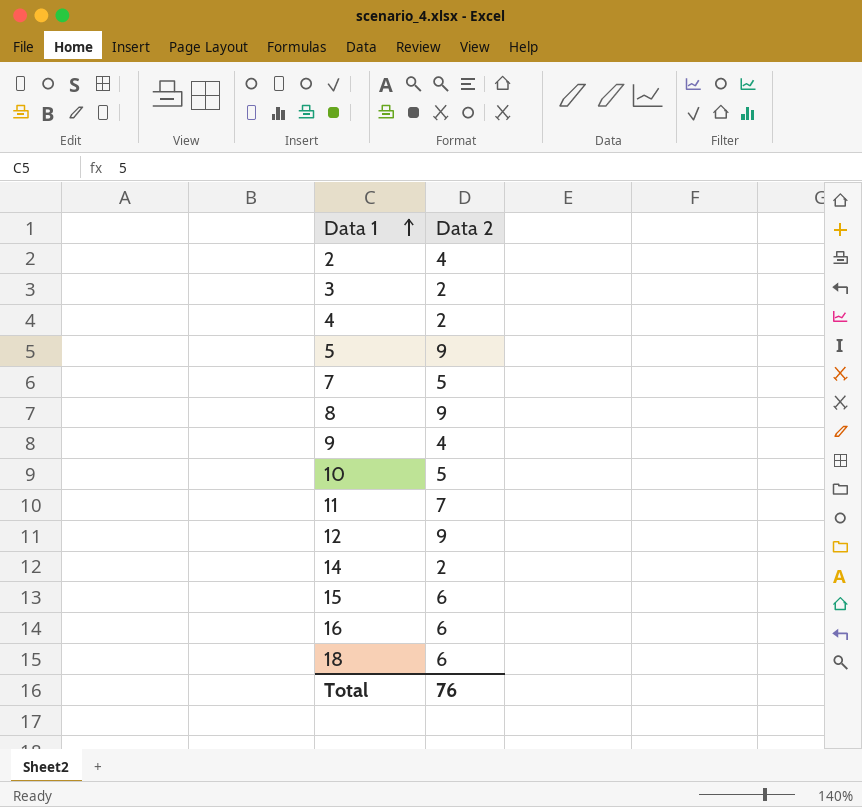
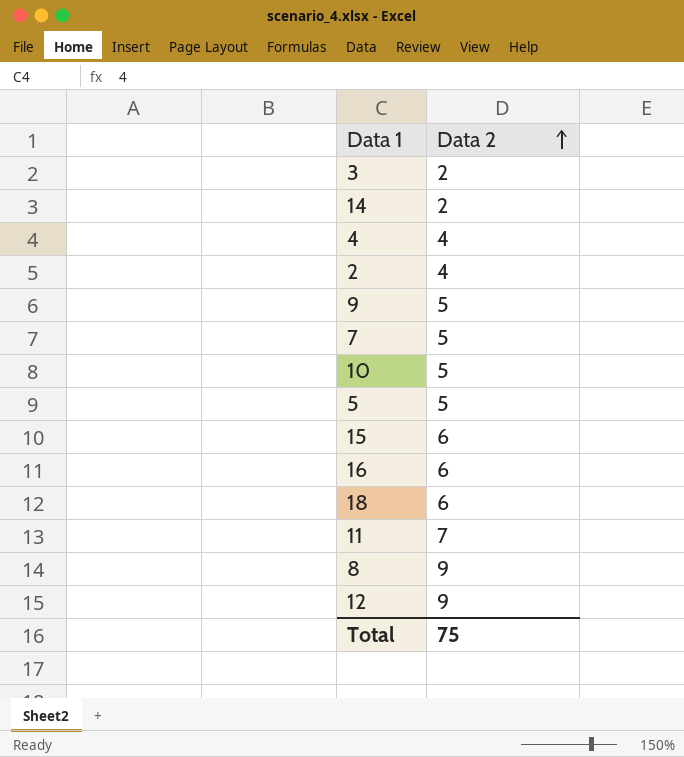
row order: Data 1 ascending -> Data 2 ascending
4 | Data 2: 2 -> 4
9 | Data 2: 4 -> 5
5 | Data 2: 9 -> 5
Total | Data 2: 76 -> 75

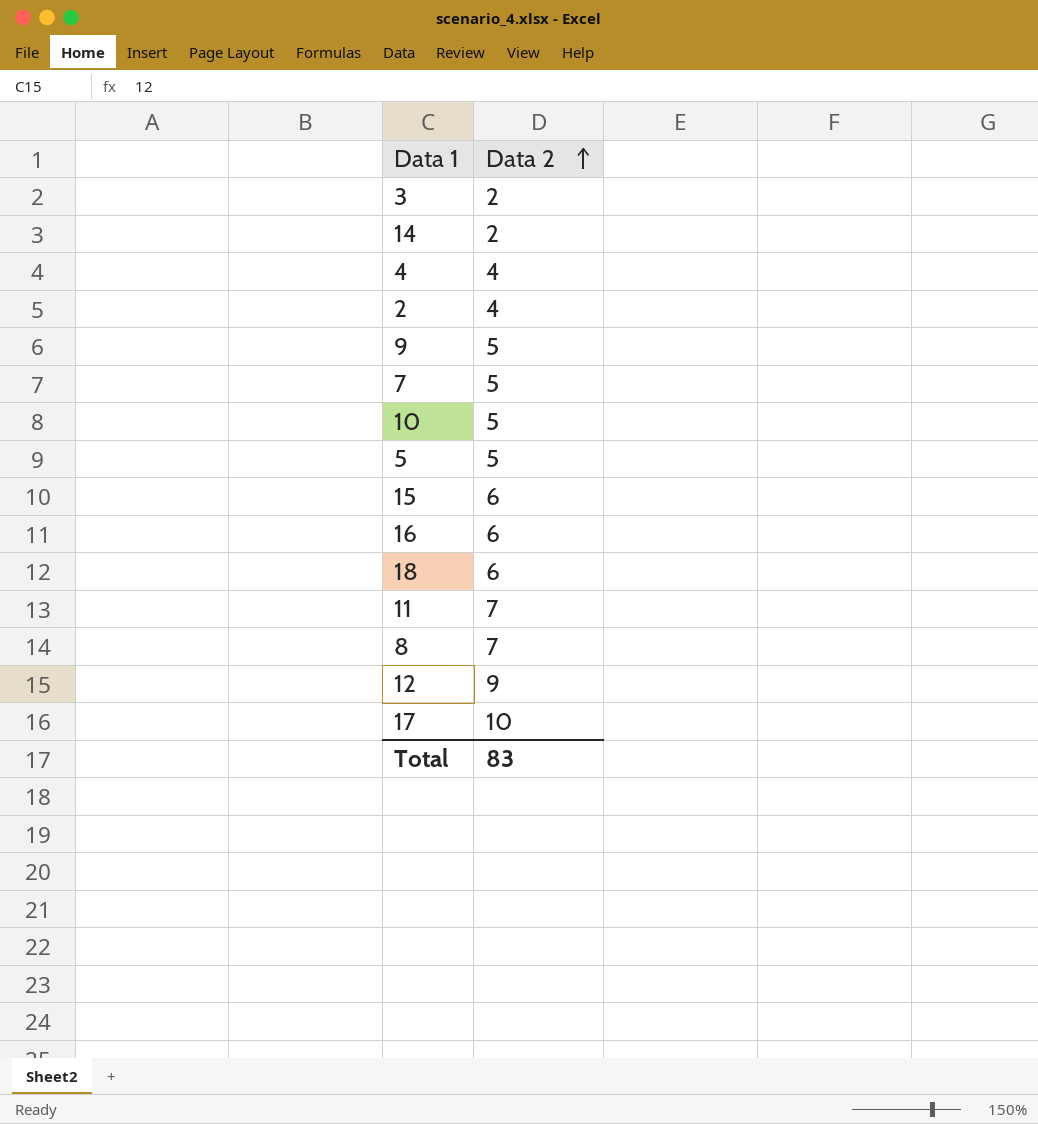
8 | Data 2: 9 -> 7
row 17: none -> 10
Total | Data 2: 75 -> 83

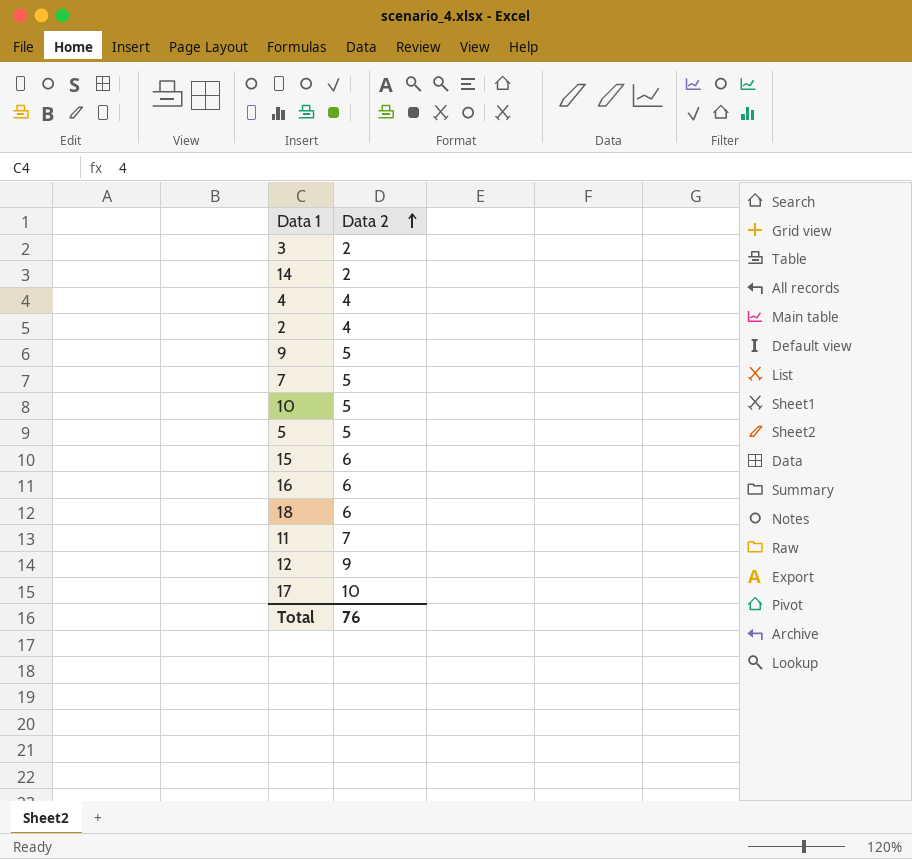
row 8: 7 -> none
Total | Data 2: 83 -> 76

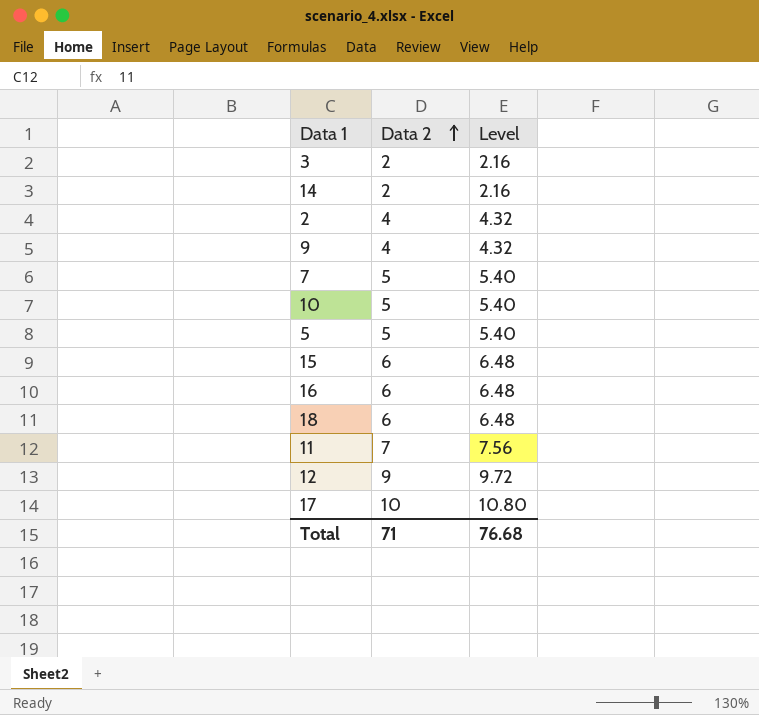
column Level | formula: none -> [Data 2] * 1.08
row 4: 4 -> none
9 | Data 2: 5 -> 4
Total | Data 2: 76 -> 71

